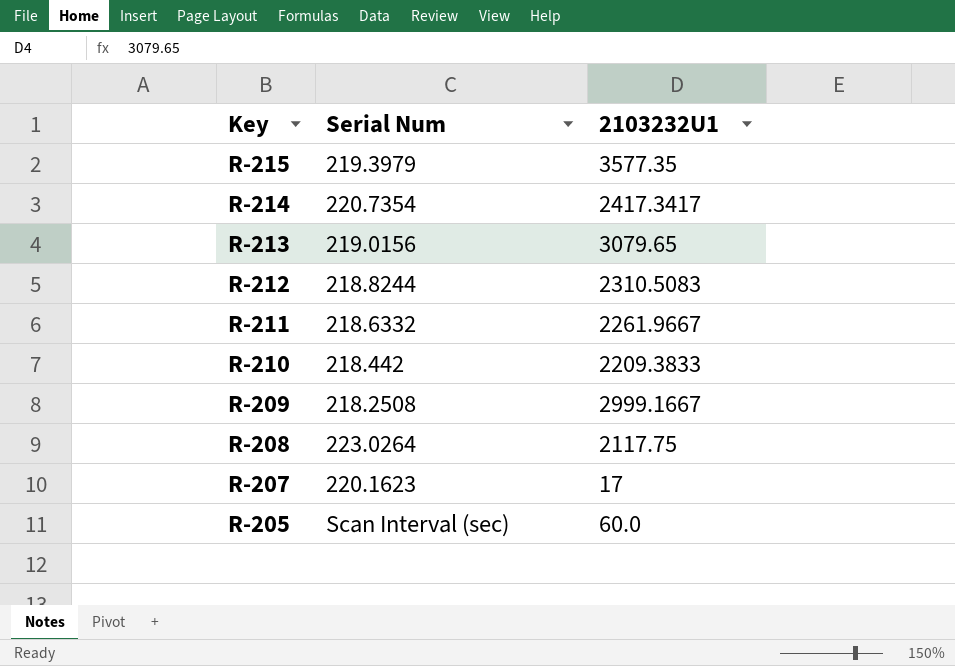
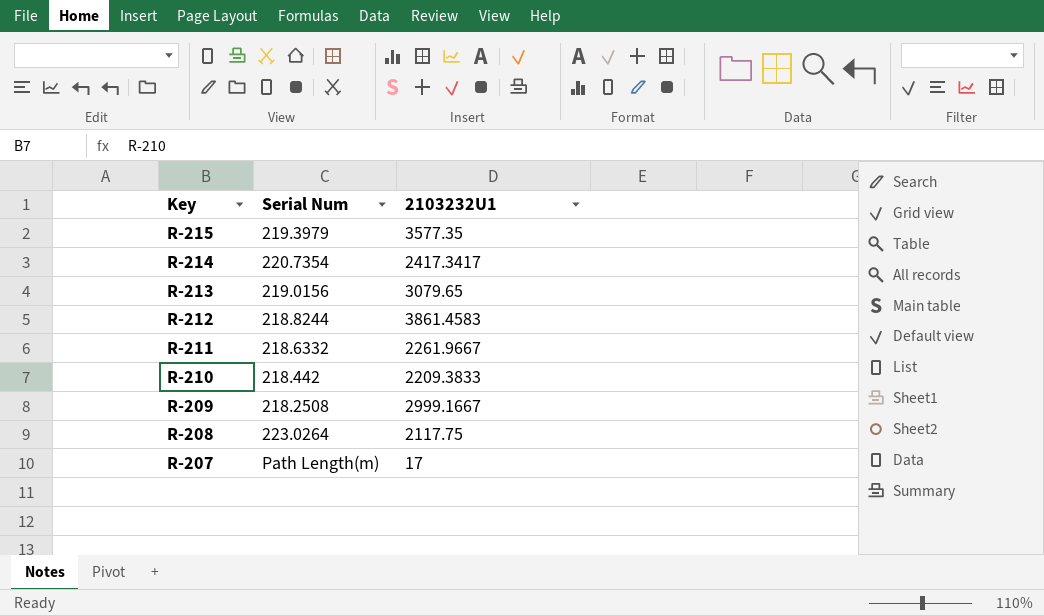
row R-205: Scan Interval (sec) | 60.0 -> none
R-212 | 2103232U1: 2310.5083 -> 3861.4583
R-207 | Serial Num: 220.1623 -> Path Length(m)

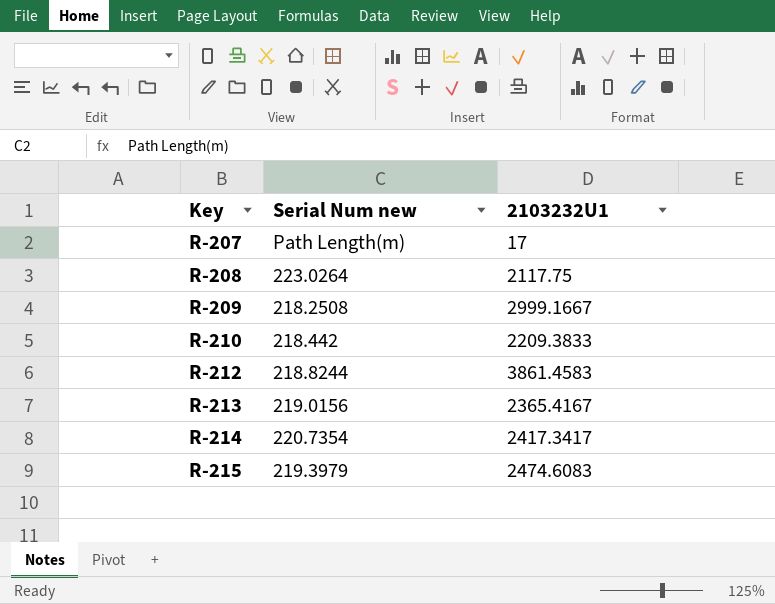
row order: Key descending -> Key ascending
column name: Serial Num -> Serial Num new
row R-211: 218.6332 | 2261.9667 -> none
R-213 | 2103232U1: 3079.65 -> 2365.4167
R-215 | 2103232U1: 3577.35 -> 2474.6083

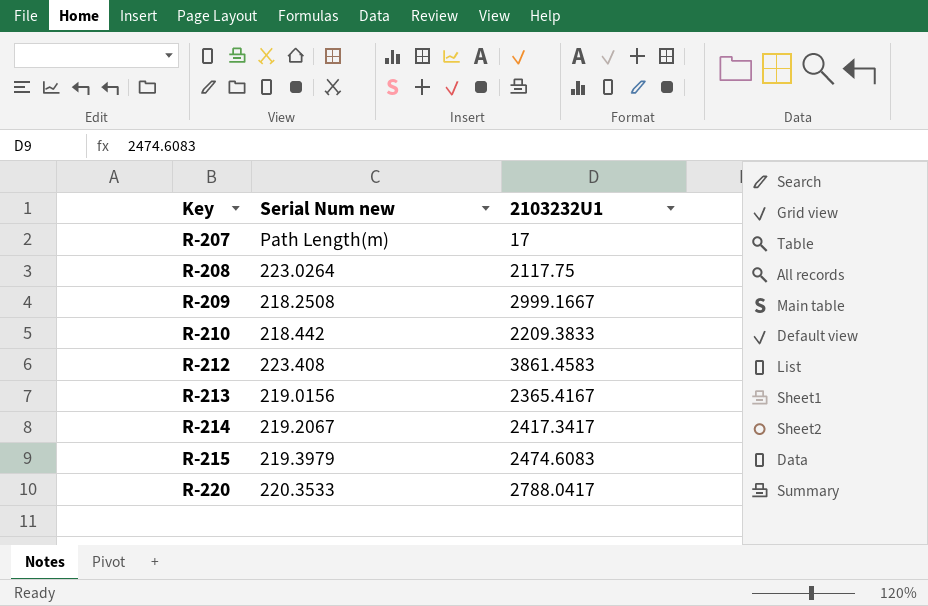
R-212 | Serial Num new: 218.8244 -> 223.408
R-214 | Serial Num new: 220.7354 -> 219.2067
row R-220: none -> 220.3533 | 2788.0417

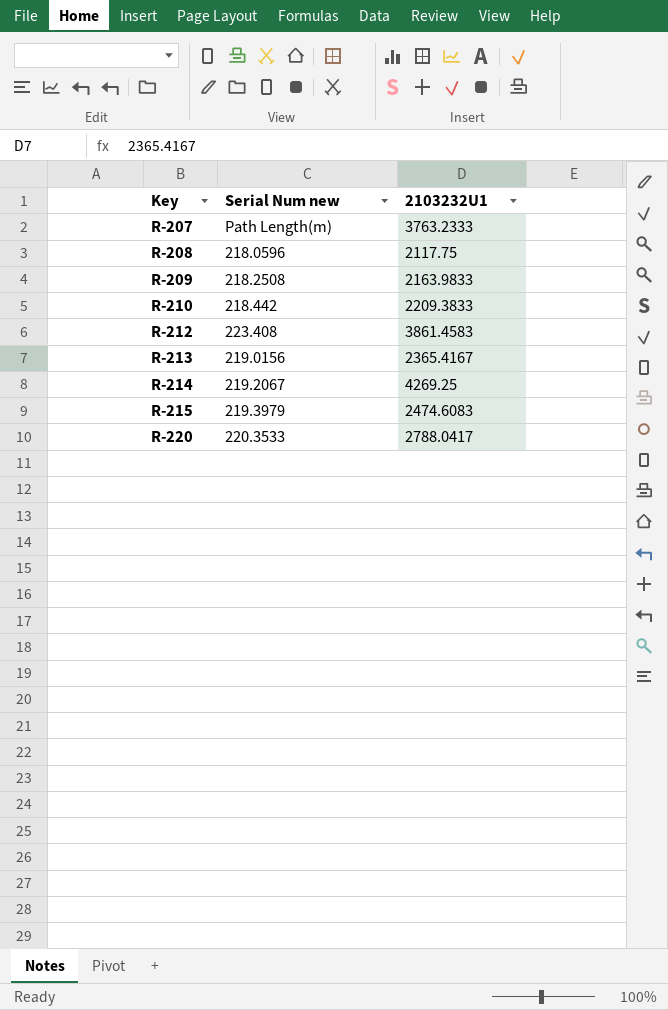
R-207 | 2103232U1: 17 -> 3763.2333
R-208 | Serial Num new: 223.0264 -> 218.0596
R-209 | 2103232U1: 2999.1667 -> 2163.9833
R-214 | 2103232U1: 2417.3417 -> 4269.25

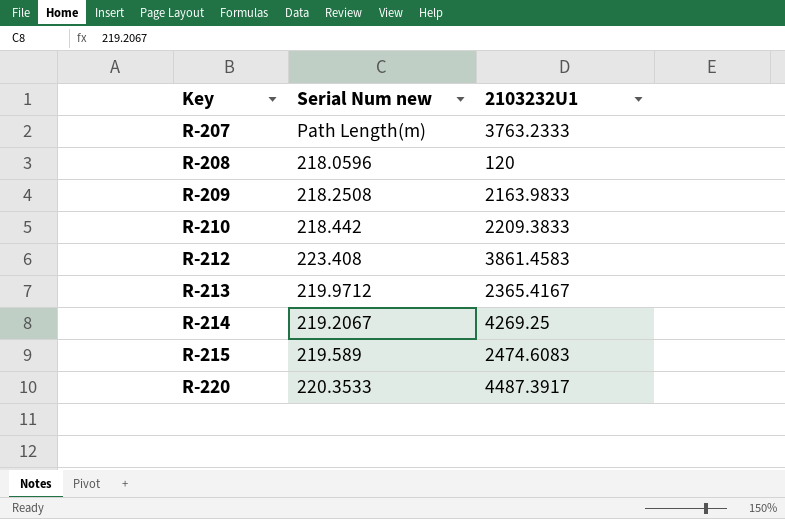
R-208 | 2103232U1: 2117.75 -> 120
R-213 | Serial Num new: 219.0156 -> 219.9712
R-215 | Serial Num new: 219.3979 -> 219.589
R-220 | 2103232U1: 2788.0417 -> 4487.3917

